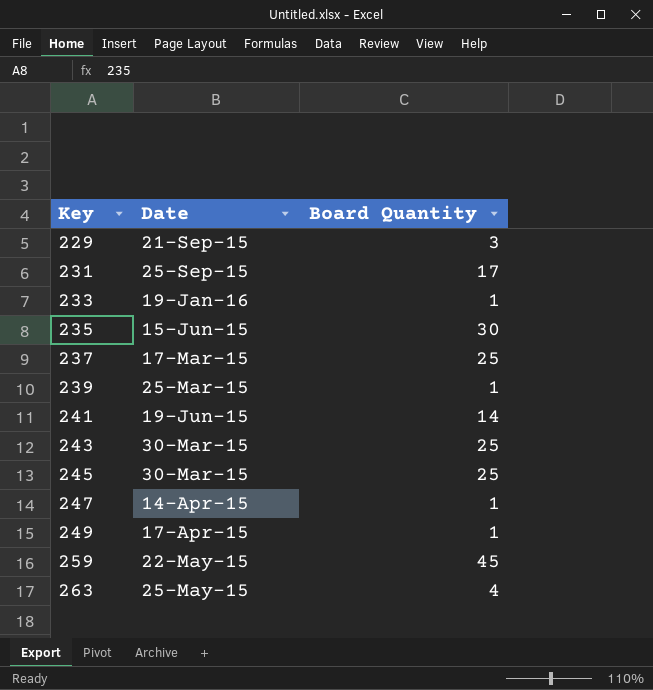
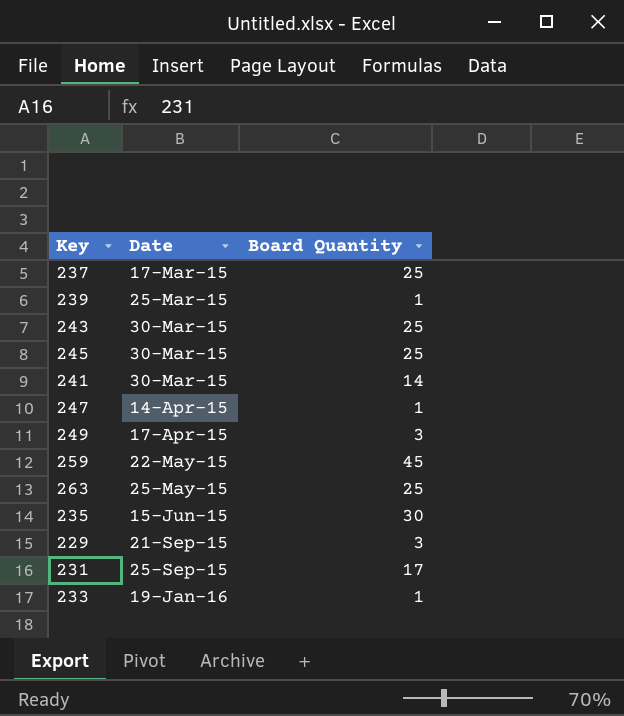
row order: Key ascending -> Date ascending
241 | Date: 19-Jun-15 -> 30-Mar-15
249 | Board Quantity: 1 -> 3
263 | Board Quantity: 4 -> 25

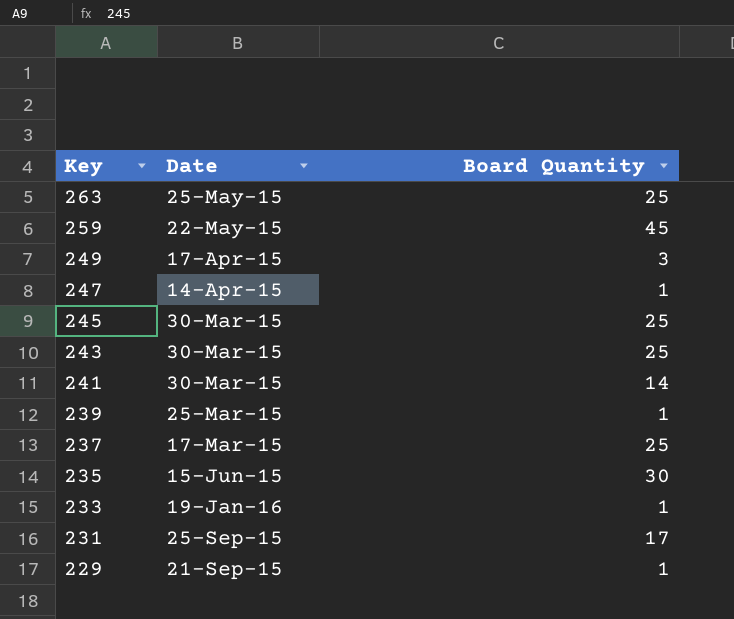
row order: Date ascending -> Key descending
229 | Board Quantity: 3 -> 1

